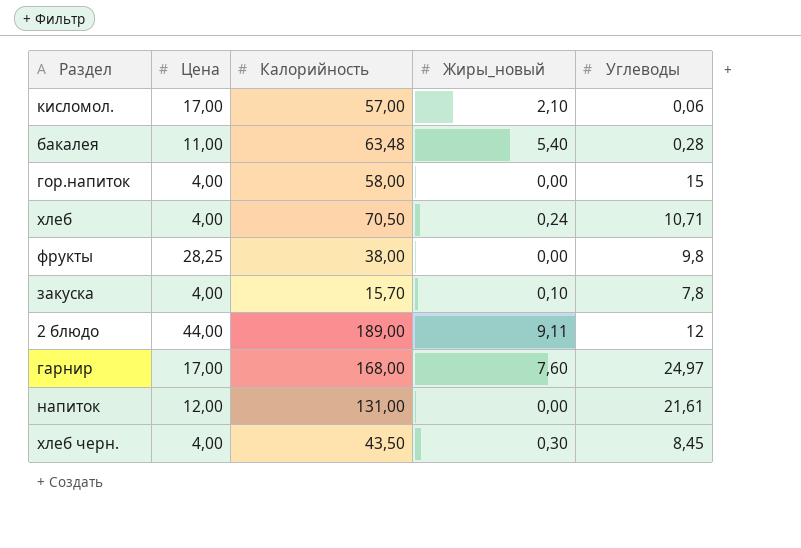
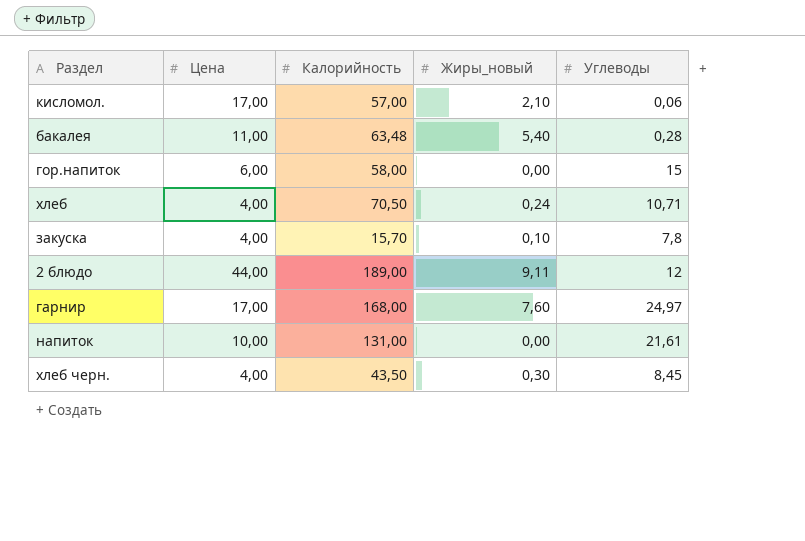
row фрукты: 28,25 | 38,00 | 0,00 | 9,8 -> none
гор.напиток | Цена: 4,00 -> 6,00
напиток | Цена: 12,00 -> 10,00

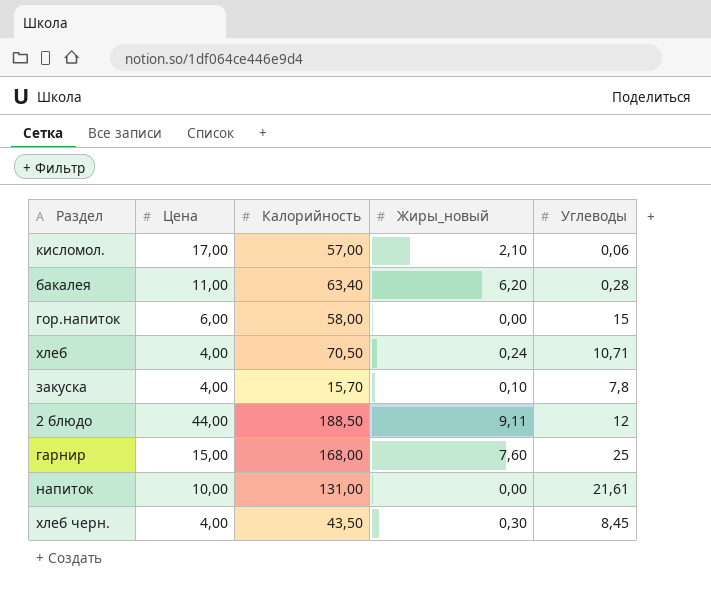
бакалея | Калорийность: 63,48 -> 63,40
бакалея | Жиры_новый: 5,40 -> 6,20
2 блюдо | Калорийность: 189,00 -> 188,50
гарнир | Цена: 17,00 -> 15,00
гарнир | Углеводы: 24,97 -> 25

